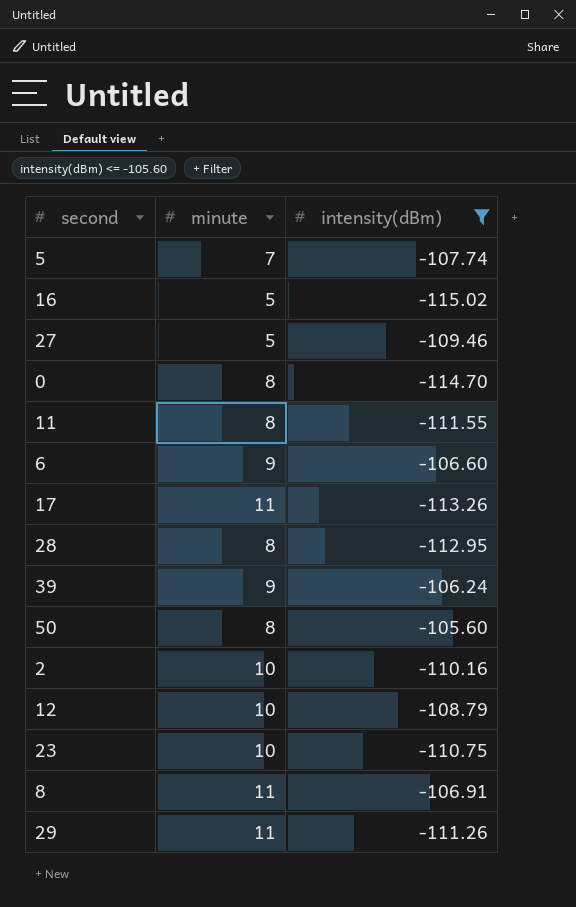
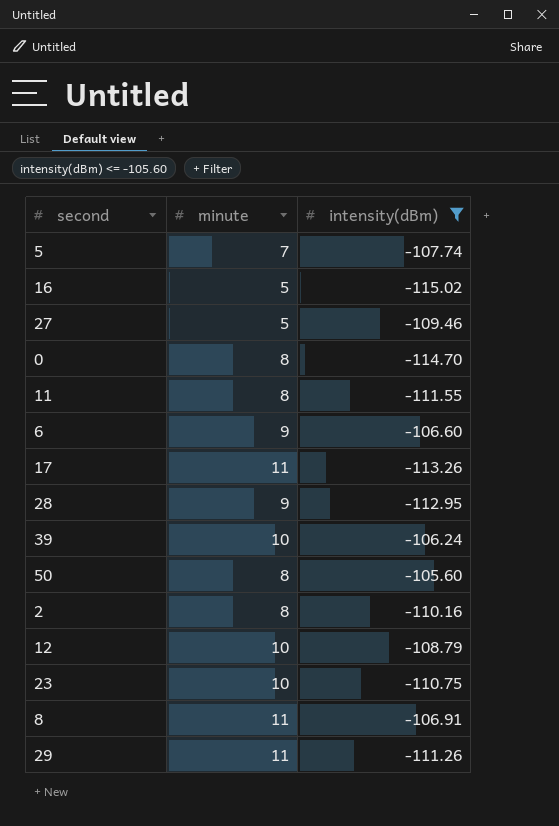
28 | minute: 8 -> 9
39 | minute: 9 -> 10
2 | minute: 10 -> 8

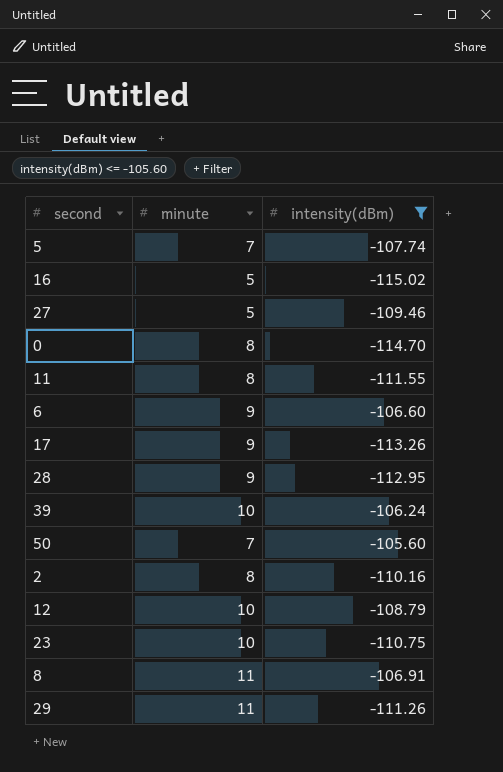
17 | minute: 11 -> 9
50 | minute: 8 -> 7

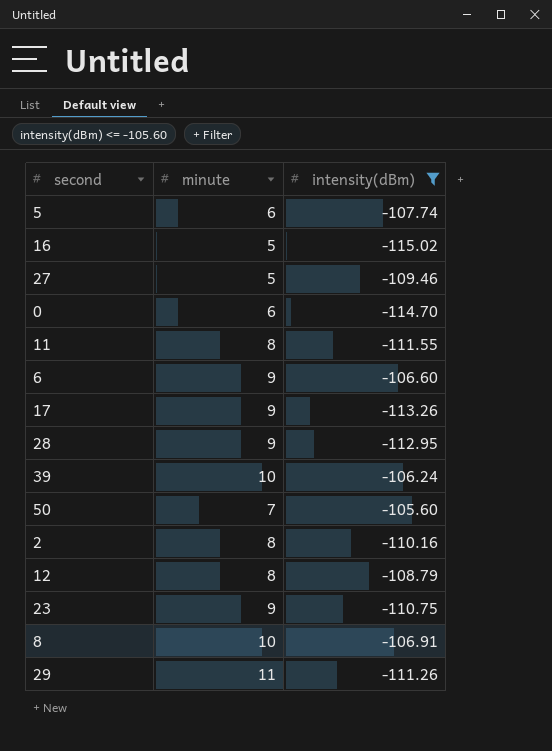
5 | minute: 7 -> 6
0 | minute: 8 -> 6
12 | minute: 10 -> 8
23 | minute: 10 -> 9
8 | minute: 11 -> 10

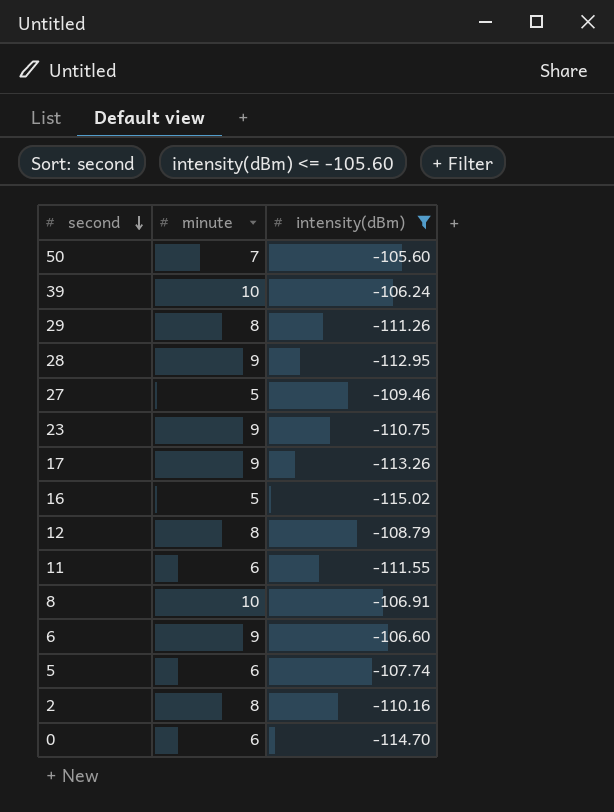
row order: none -> second descending
29 | minute: 11 -> 8
11 | minute: 8 -> 6

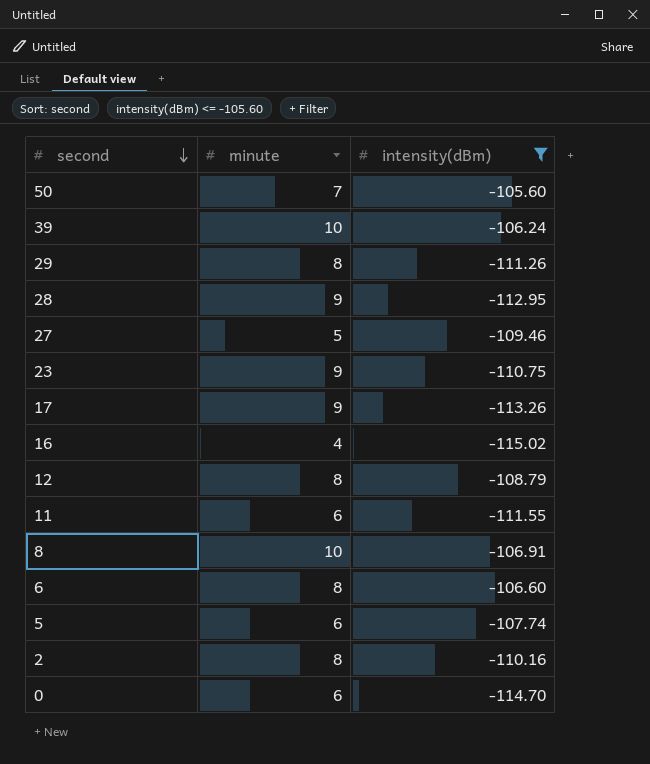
16 | minute: 5 -> 4
6 | minute: 9 -> 8

